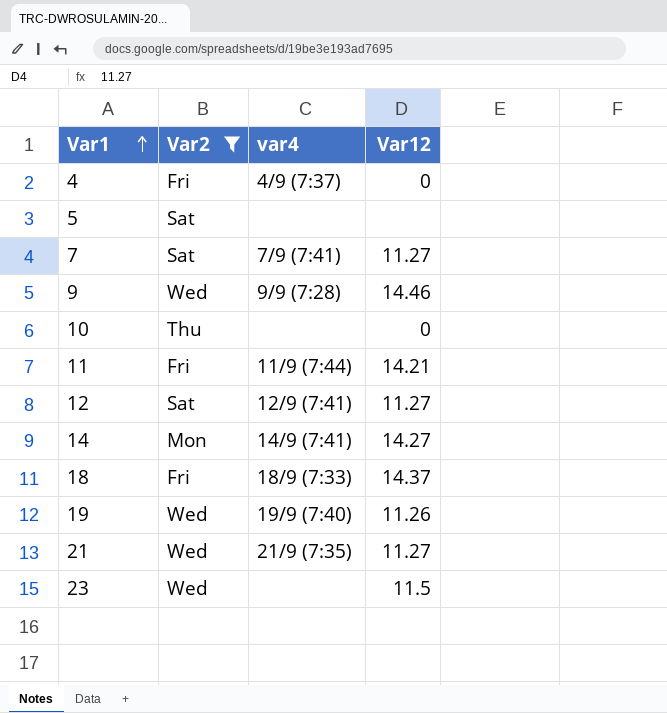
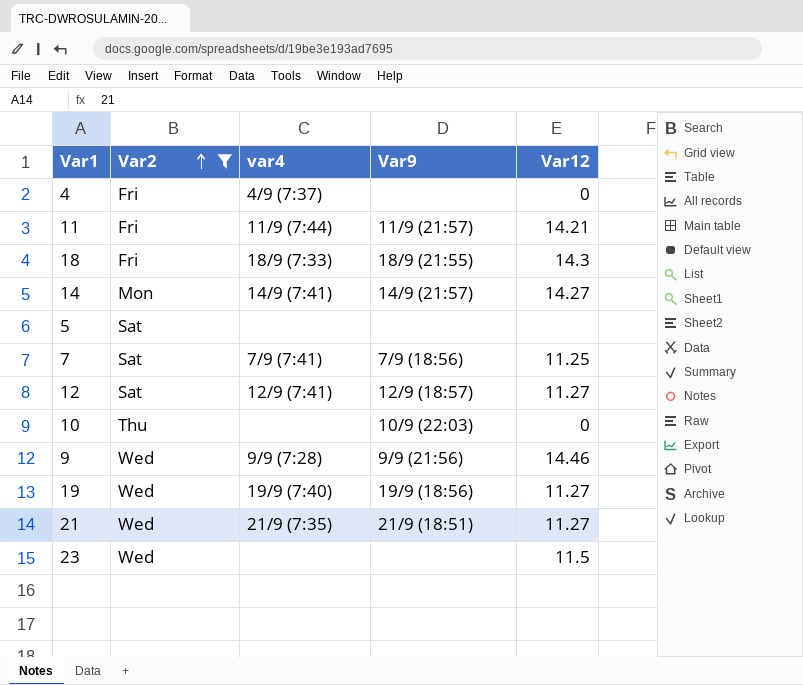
row order: Var1 ascending -> Var2 ascending
column Var9 | position: none -> 4
18 | Var12: 14.37 -> 14.3
7 | Var12: 11.27 -> 11.25
19 | Var12: 11.26 -> 11.27

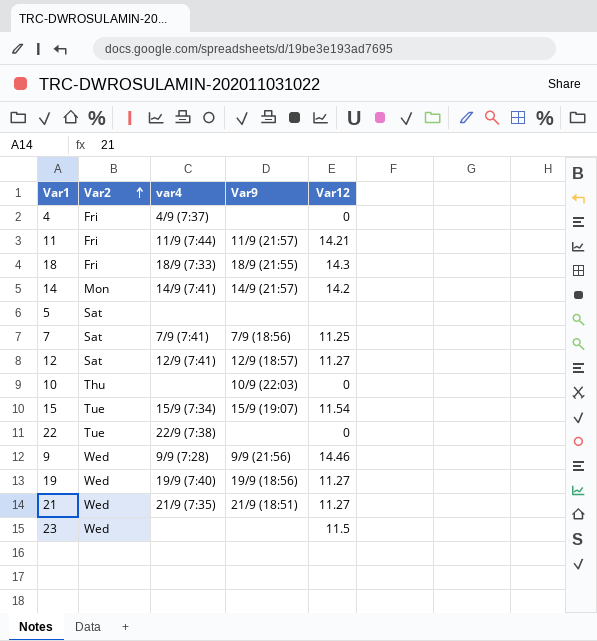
filter: Var2 != Tue -> none
14 | Var12: 14.27 -> 14.2

